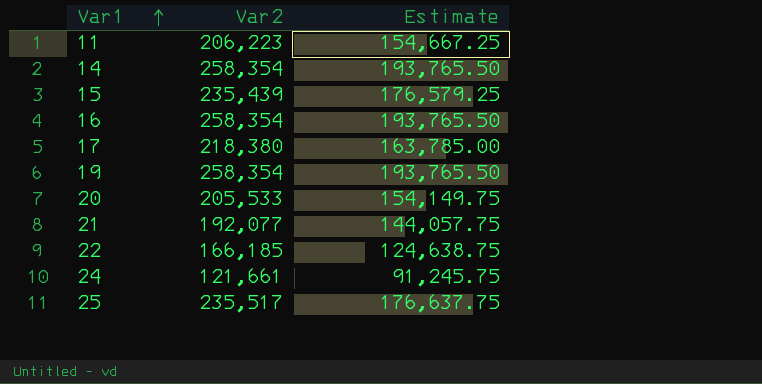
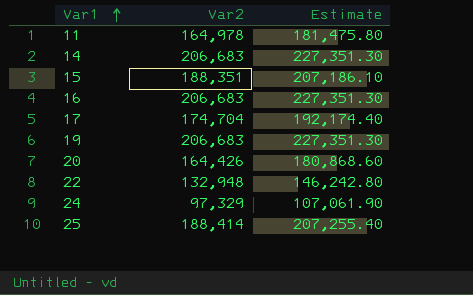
column Estimate | formula: [Var2] * 0.75 -> [Var2] * 1.1
row 21: 192,077 | 144,057.75 -> none
11 | Var2: 206,223 -> 164,978
14 | Var2: 258,354 -> 206,683
15 | Var2: 235,439 -> 188,351
16 | Var2: 258,354 -> 206,683
17 | Var2: 218,380 -> 174,704
19 | Var2: 258,354 -> 206,683
20 | Var2: 205,533 -> 164,426
22 | Var2: 166,185 -> 132,948
24 | Var2: 121,661 -> 97,329
25 | Var2: 235,517 -> 188,414

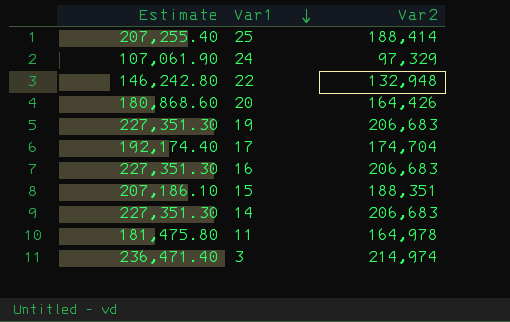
row order: Var1 ascending -> Var1 descending
column Estimate | position: 3 -> 1
row 3: none -> 236,471.40 | 214,974

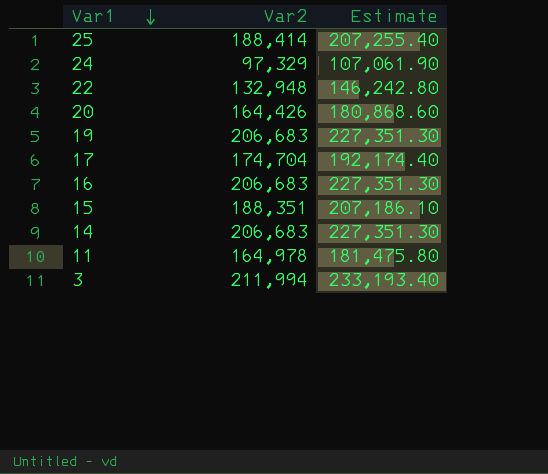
column Estimate | position: 1 -> 3
3 | Var2: 214,974 -> 211,994
3 | Estimate: 236,471.40 -> 233,193.40

